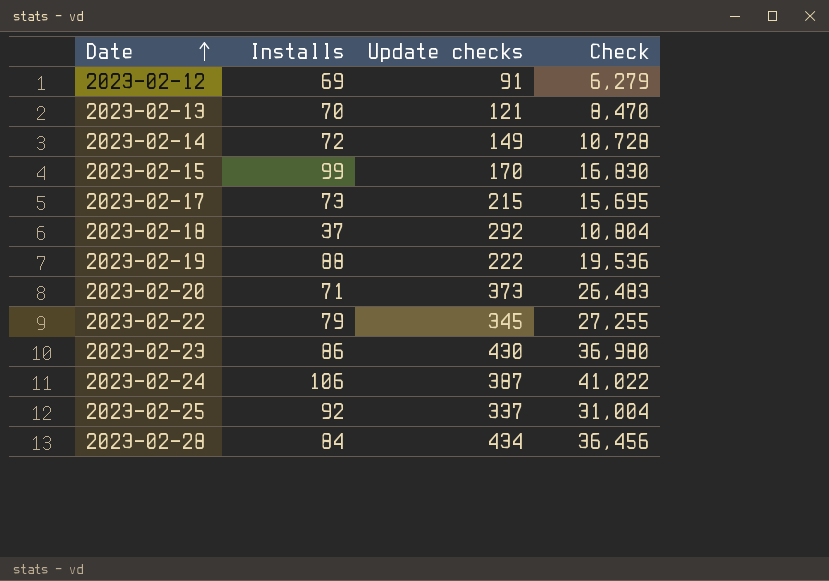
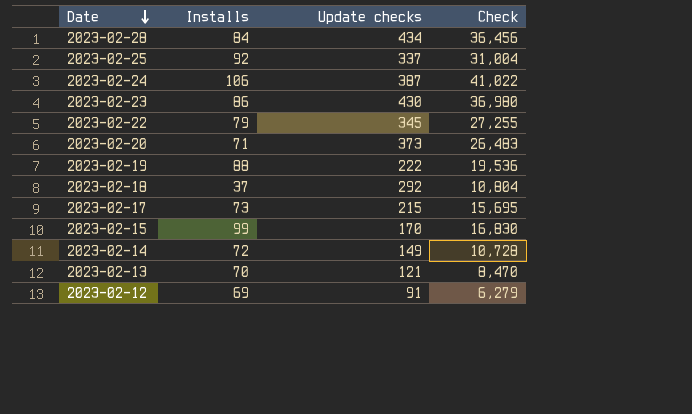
row order: Date ascending -> Date descending

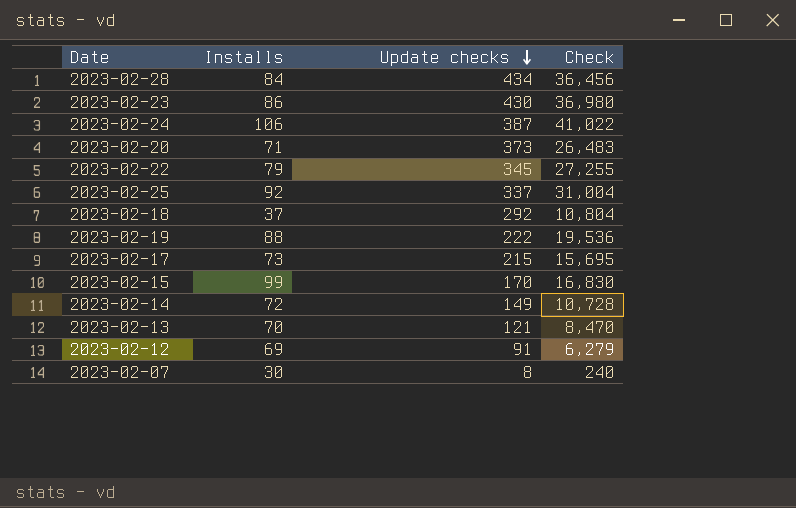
row order: Date descending -> Update checks descending
row 2023-02-07: none -> 30 | 8 | 240

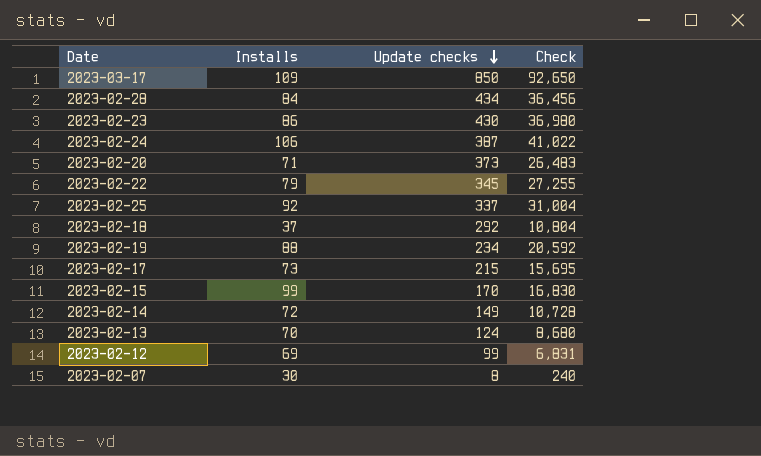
row 2023-03-17: none -> 109 | 850 | 92,650
2023-02-19 | Update checks: 222 -> 234
2023-02-19 | Check: 19,536 -> 20,592
2023-02-13 | Update checks: 121 -> 124
2023-02-13 | Check: 8,470 -> 8,680
2023-02-12 | Update checks: 91 -> 99
2023-02-12 | Check: 6,279 -> 6,831

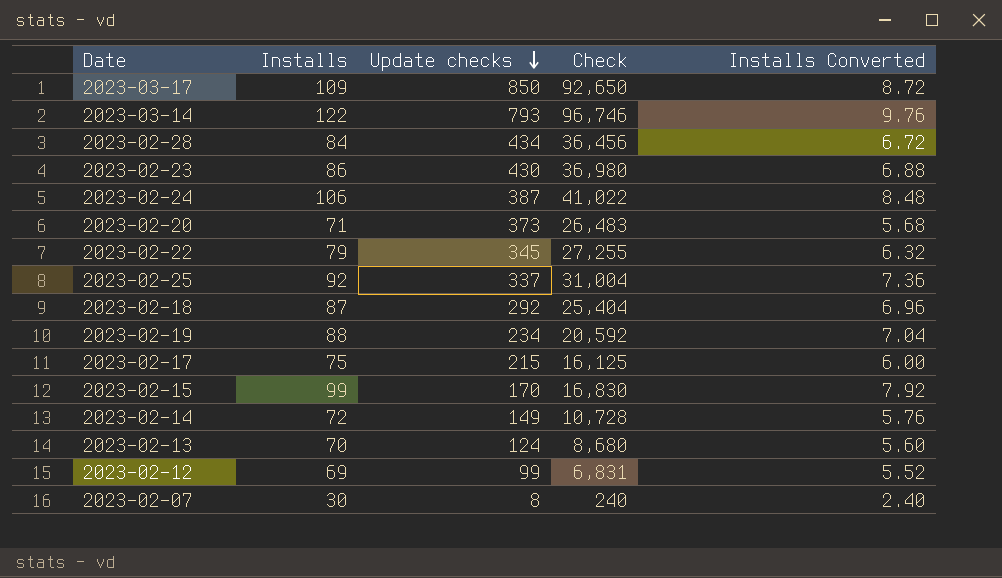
column Installs Converted | formula: none -> [Installs] * 0.08
row 2023-03-14: none -> 122 | 793 | 96,746 | 9.76
2023-02-18 | Installs: 37 -> 87
2023-02-18 | Check: 10,804 -> 25,404
2023-02-17 | Installs: 73 -> 75
2023-02-17 | Check: 15,695 -> 16,125

